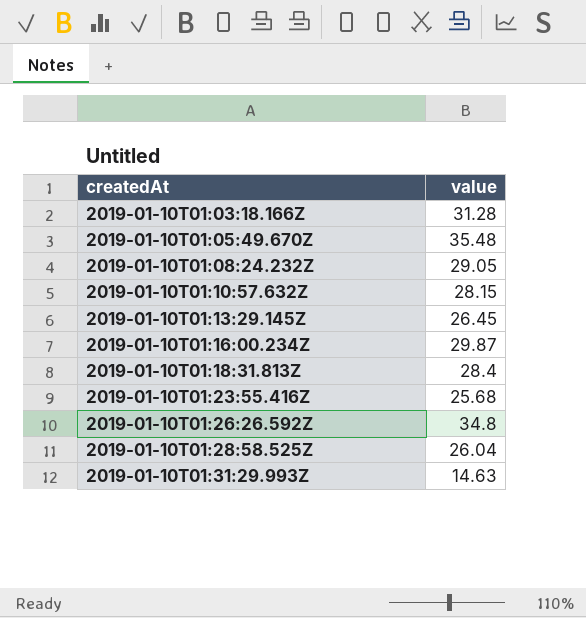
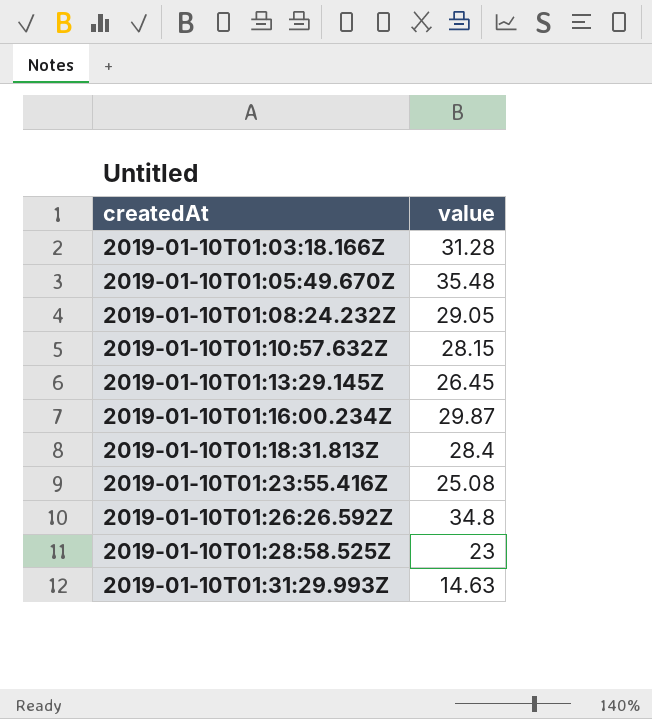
2019-01-10T01:23:55.416Z | value: 25.68 -> 25.08
2019-01-10T01:28:58.525Z | value: 26.04 -> 23

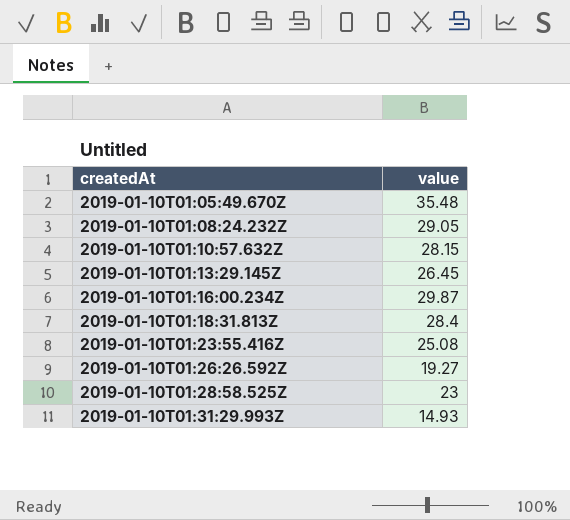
row 2019-01-10T01:03:18.166Z: 31.28 -> none
2019-01-10T01:26:26.592Z | value: 34.8 -> 19.27
2019-01-10T01:31:29.993Z | value: 14.63 -> 14.93

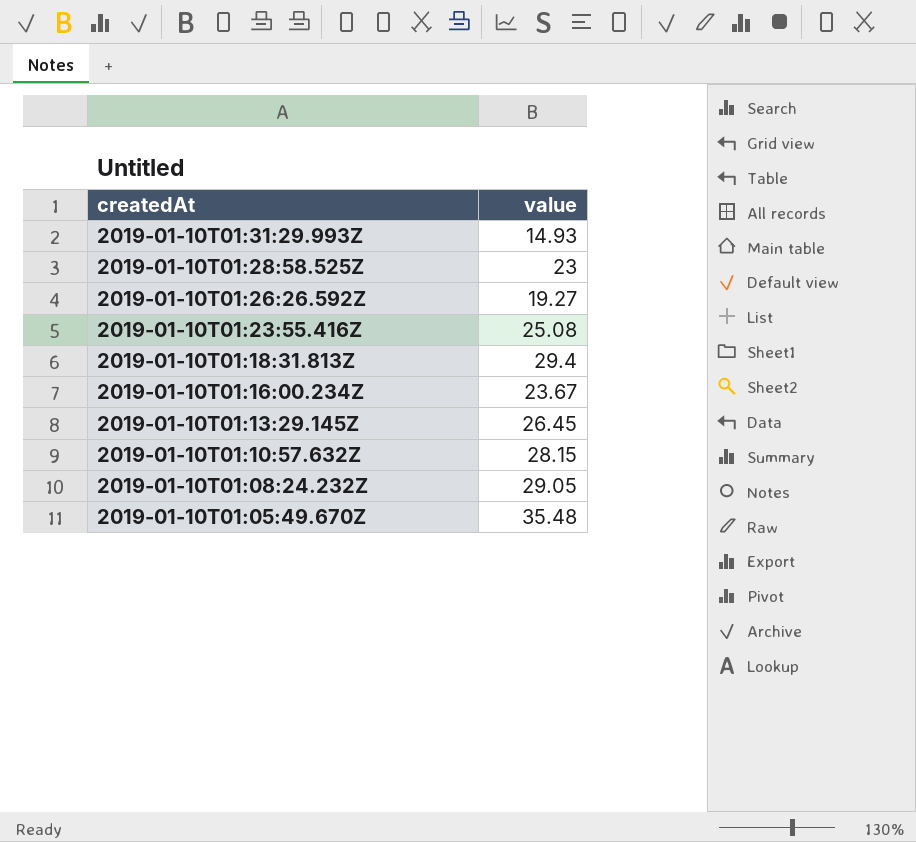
row order: createdAt ascending -> createdAt descending
2019-01-10T01:18:31.813Z | value: 28.4 -> 29.4
2019-01-10T01:16:00.234Z | value: 29.87 -> 23.67

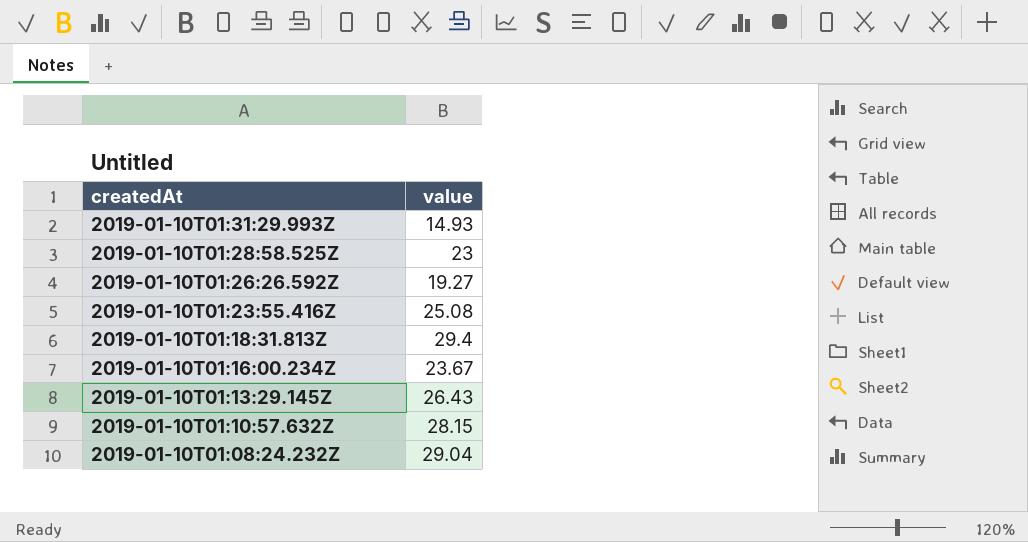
row 2019-01-10T01:05:49.670Z: 35.48 -> none
2019-01-10T01:13:29.145Z | value: 26.45 -> 26.43
2019-01-10T01:08:24.232Z | value: 29.05 -> 29.04

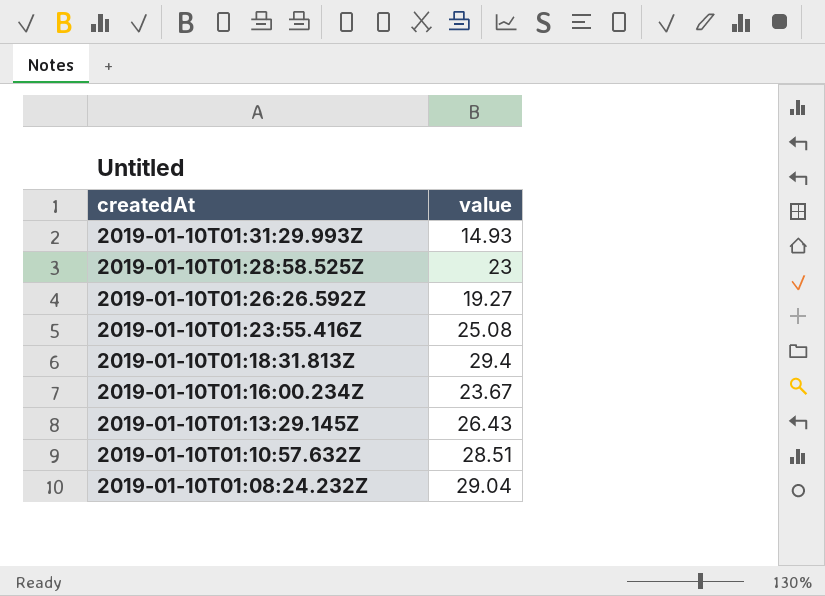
2019-01-10T01:10:57.632Z | value: 28.15 -> 28.51

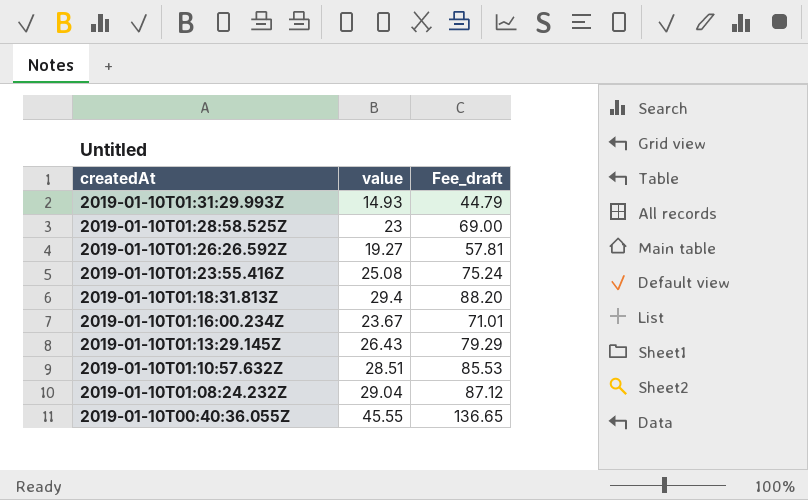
column Fee_draft | formula: none -> [value] * 3
row 2019-01-10T00:40:36.055Z: none -> 45.55 | 136.65

